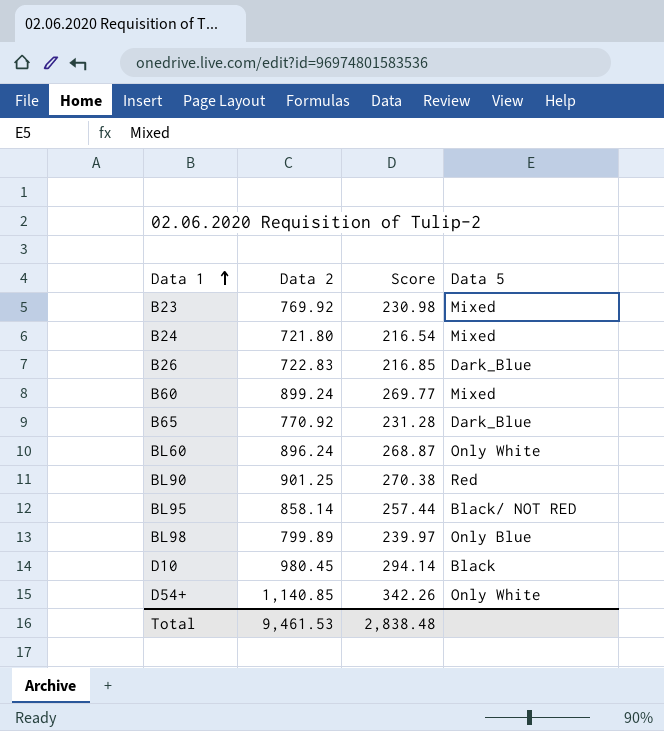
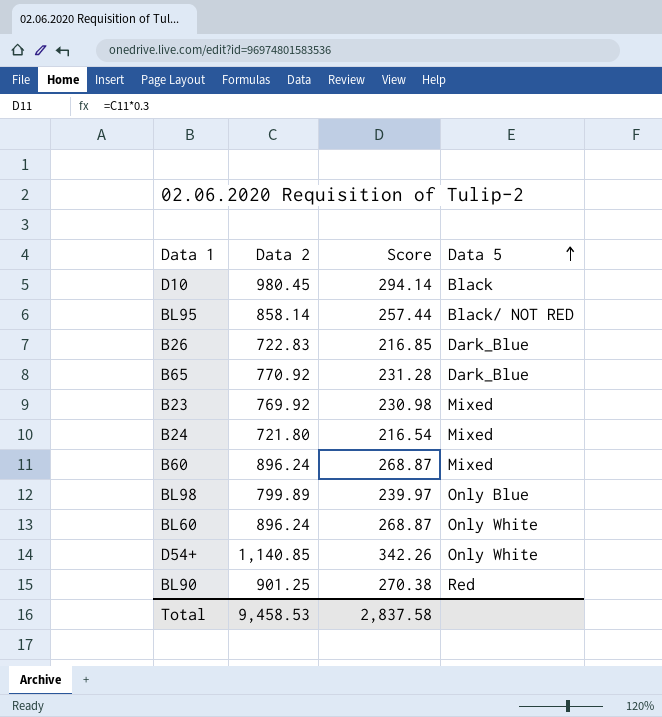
row order: Data 1 ascending -> Data 5 ascending
B60 | Data 2: 899.24 -> 896.24
B60 | Score: 269.77 -> 268.87
Total | Data 2: 9,461.53 -> 9,458.53
Total | Score: 2,838.48 -> 2,837.58

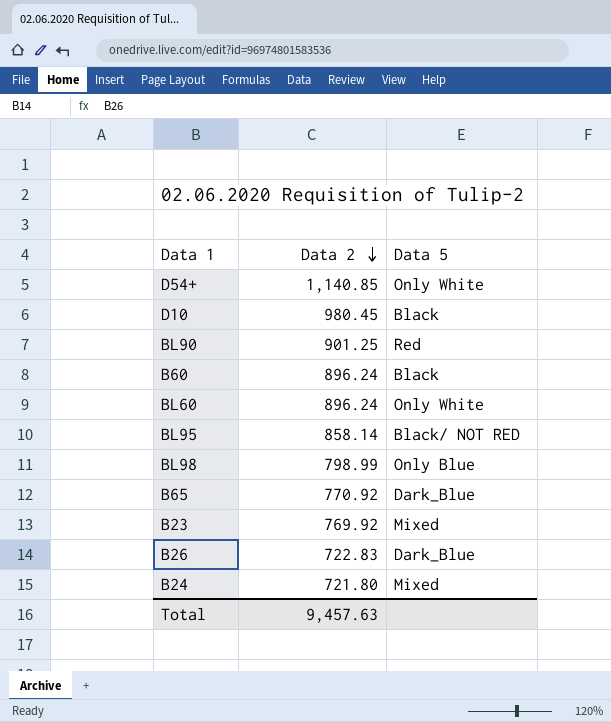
row order: Data 5 ascending -> Data 2 descending
column Score | formula: [Data 2] * 0.3 -> none
B60 | Data 5: Mixed -> Black
BL98 | Data 2: 799.89 -> 798.99
Total | Data 2: 9,458.53 -> 9,457.63

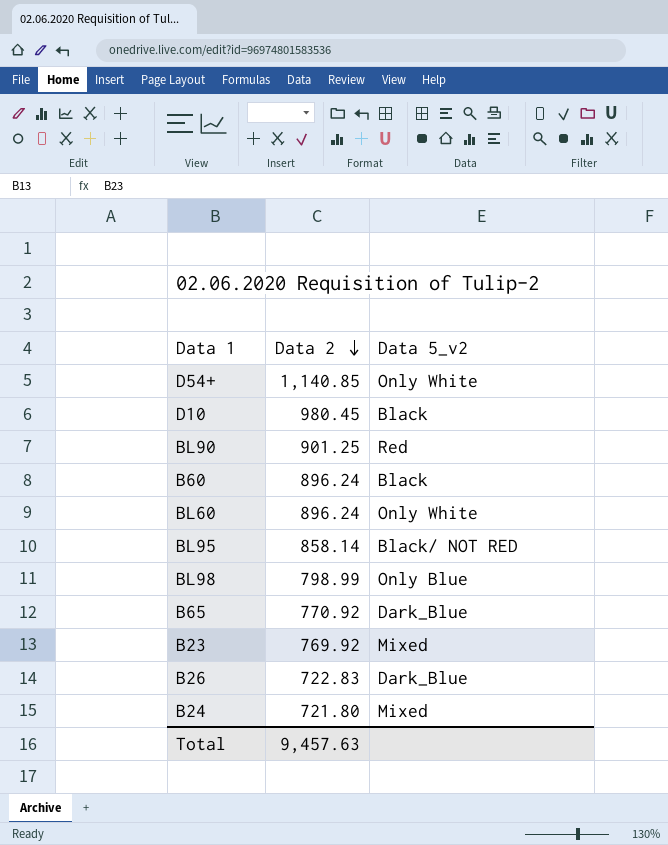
column name: Data 5 -> Data 5_v2

